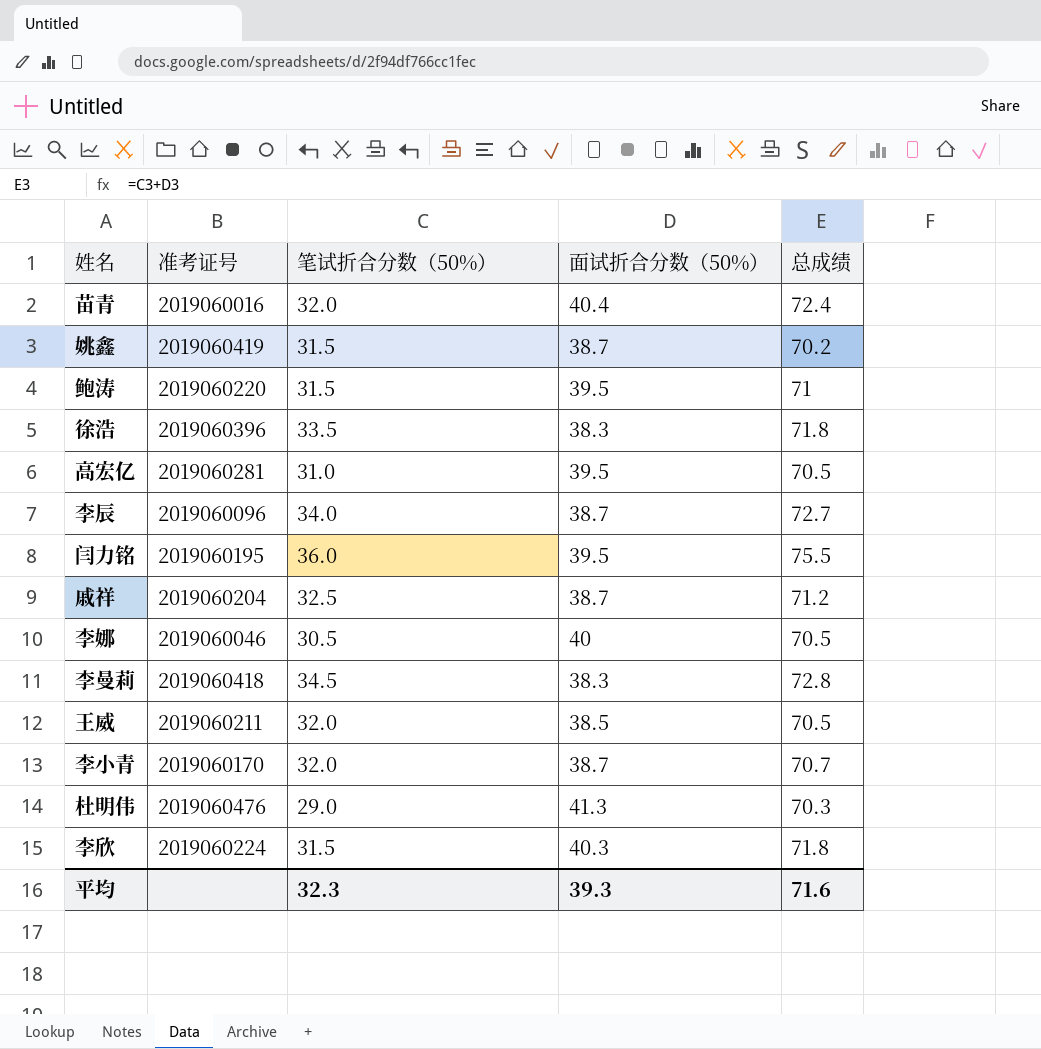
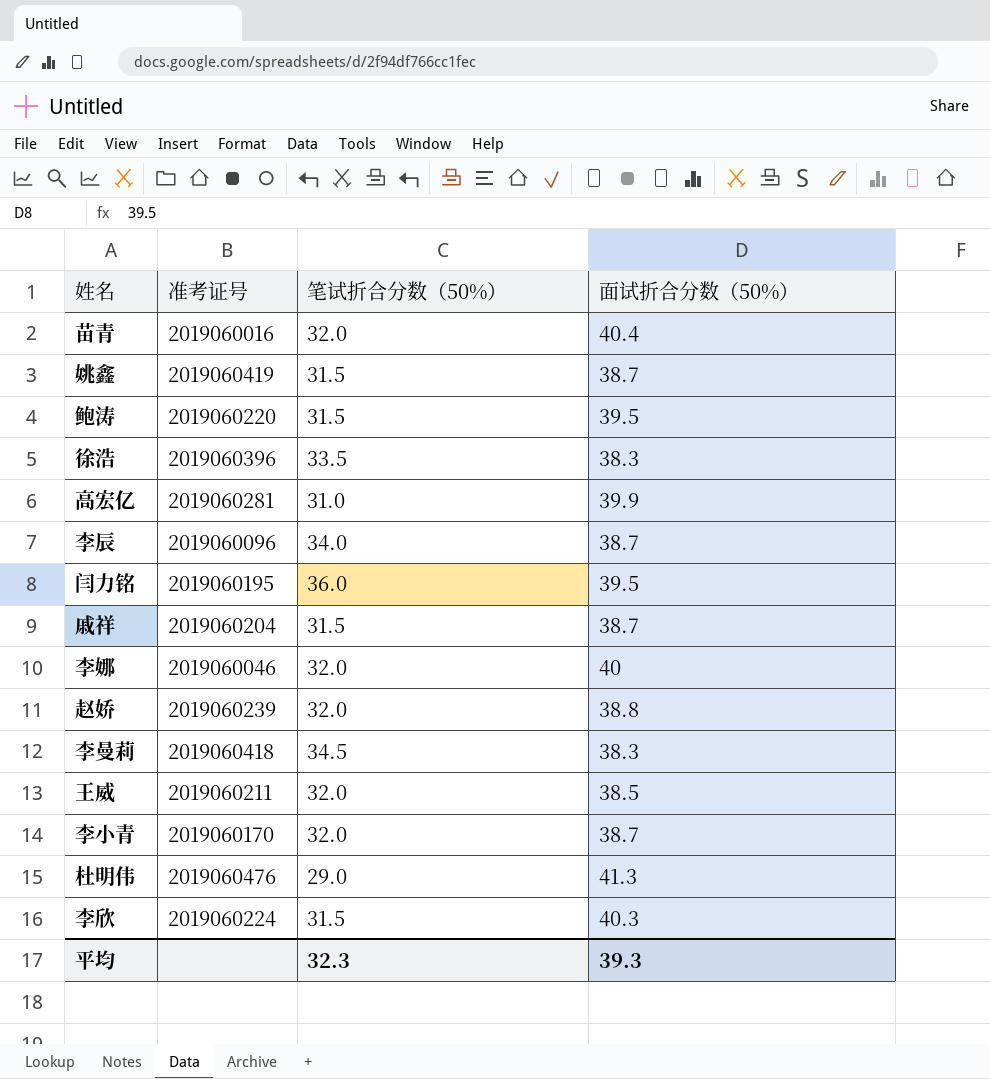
column 总成绩 | formula: [笔试折合分数（50%）] + [面试折合分数（50%）] -> none
高宏亿 | 面试折合分数（50%）: 39.5 -> 39.9
戚祥 | 笔试折合分数（50%）: 32.5 -> 31.5
李娜 | 笔试折合分数（50%）: 30.5 -> 32.0
row 赵娇: none -> 2019060239 | 32.0 | 38.8

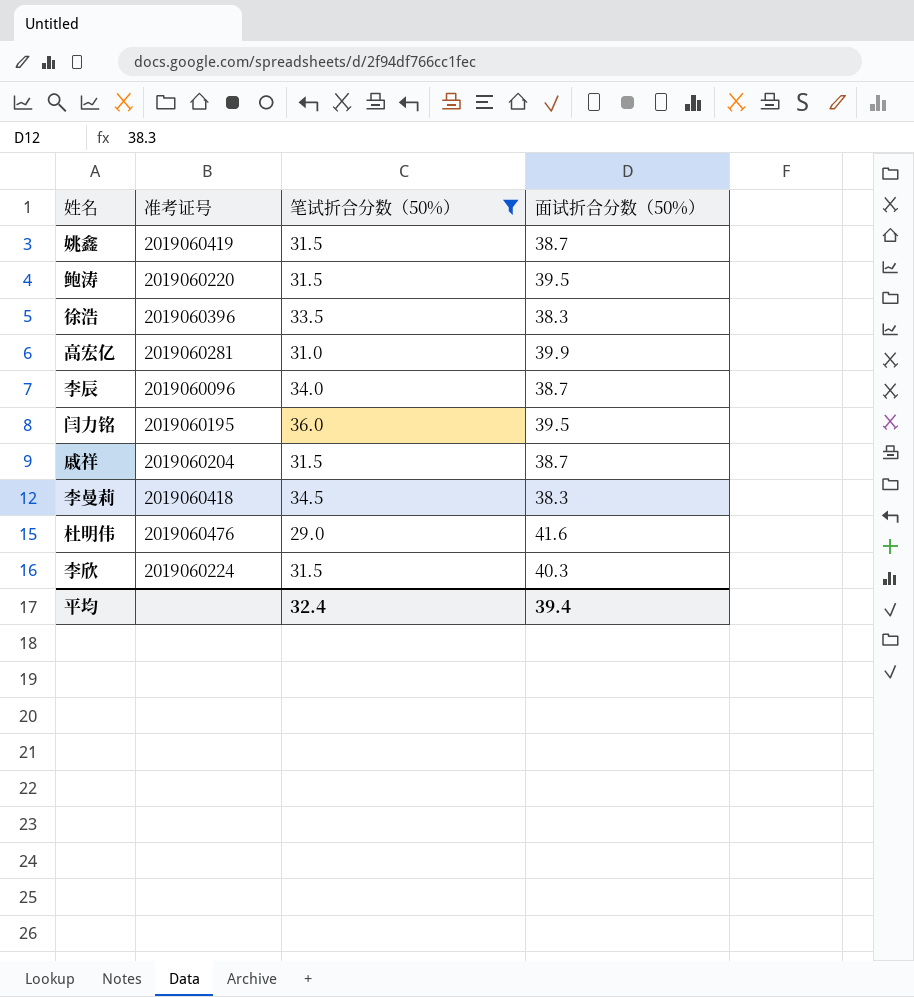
filter: none -> 笔试折合分数（50%） != 32.0
杜明伟 | 面试折合分数（50%）: 41.3 -> 41.6
平均 | 笔试折合分数（50%）: 32.3 -> 32.4
平均 | 面试折合分数（50%）: 39.3 -> 39.4

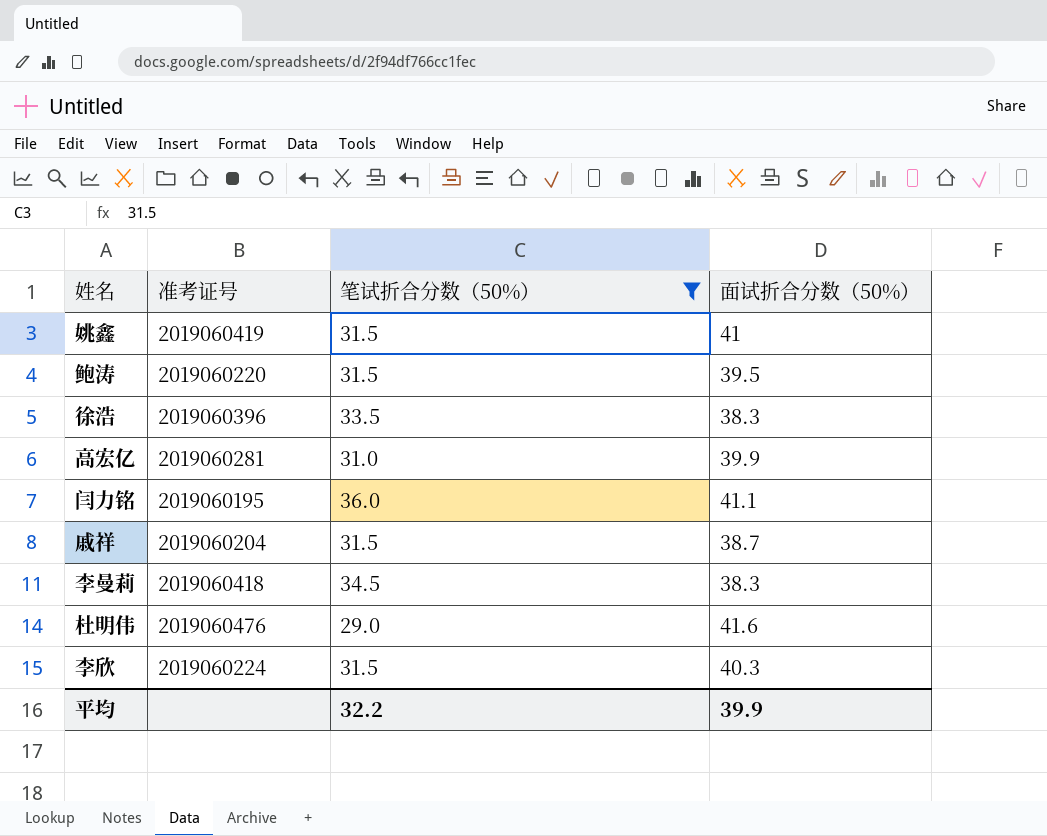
row 李辰: 2019060096 | 34.0 | 38.7 -> none
姚鑫 | 面试折合分数（50%）: 38.7 -> 41
闫力铭 | 面试折合分数（50%）: 39.5 -> 41.1
平均 | 笔试折合分数（50%）: 32.4 -> 32.2
平均 | 面试折合分数（50%）: 39.4 -> 39.9

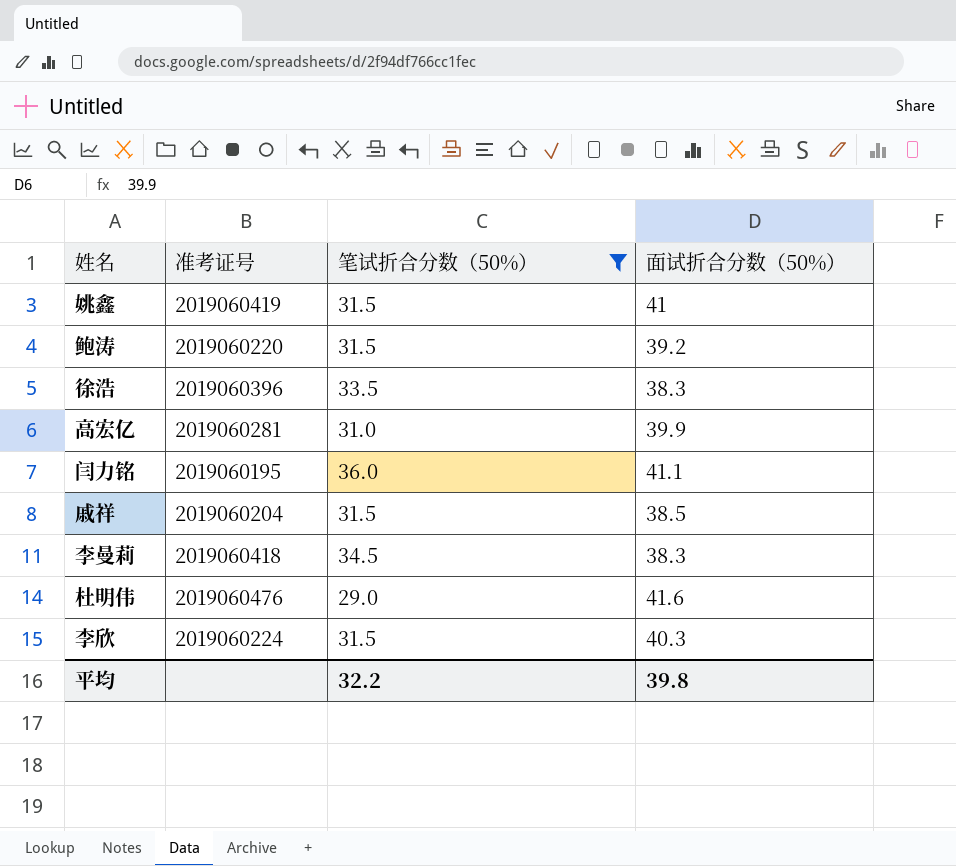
鲍涛 | 面试折合分数（50%）: 39.5 -> 39.2
戚祥 | 面试折合分数（50%）: 38.7 -> 38.5
平均 | 面试折合分数（50%）: 39.9 -> 39.8

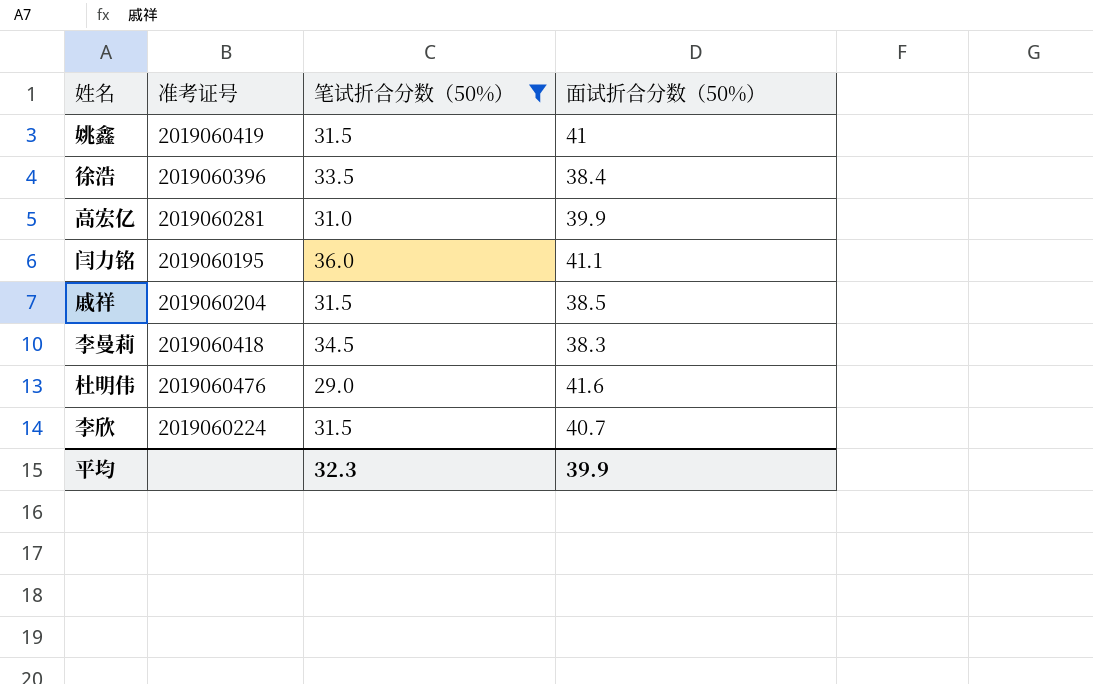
row 鲍涛: 2019060220 | 31.5 | 39.2 -> none
徐浩 | 面试折合分数（50%）: 38.3 -> 38.4
李欣 | 面试折合分数（50%）: 40.3 -> 40.7
平均 | 笔试折合分数（50%）: 32.2 -> 32.3
平均 | 面试折合分数（50%）: 39.8 -> 39.9

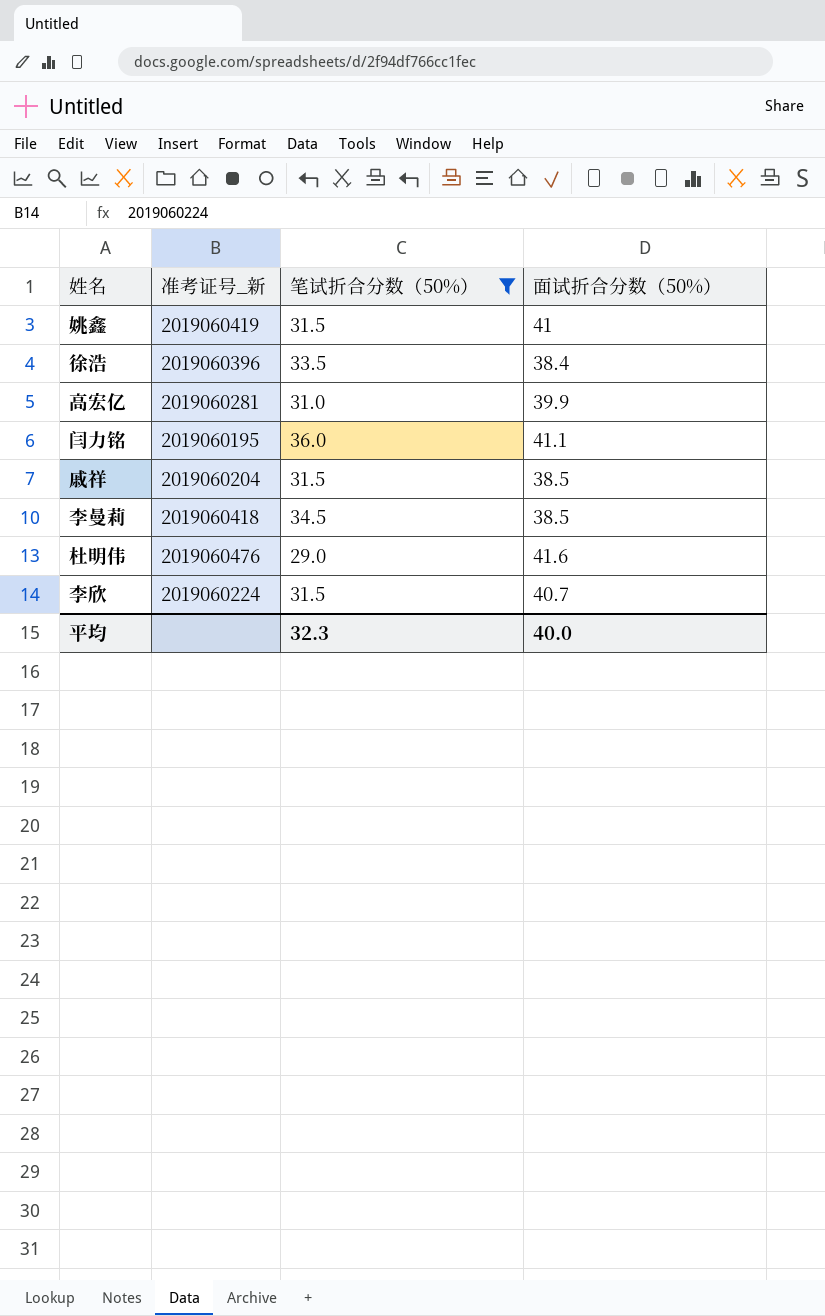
column name: 准考证号 -> 准考证号_新
李曼莉 | 面试折合分数（50%）: 38.3 -> 38.5
平均 | 面试折合分数（50%）: 39.9 -> 40.0

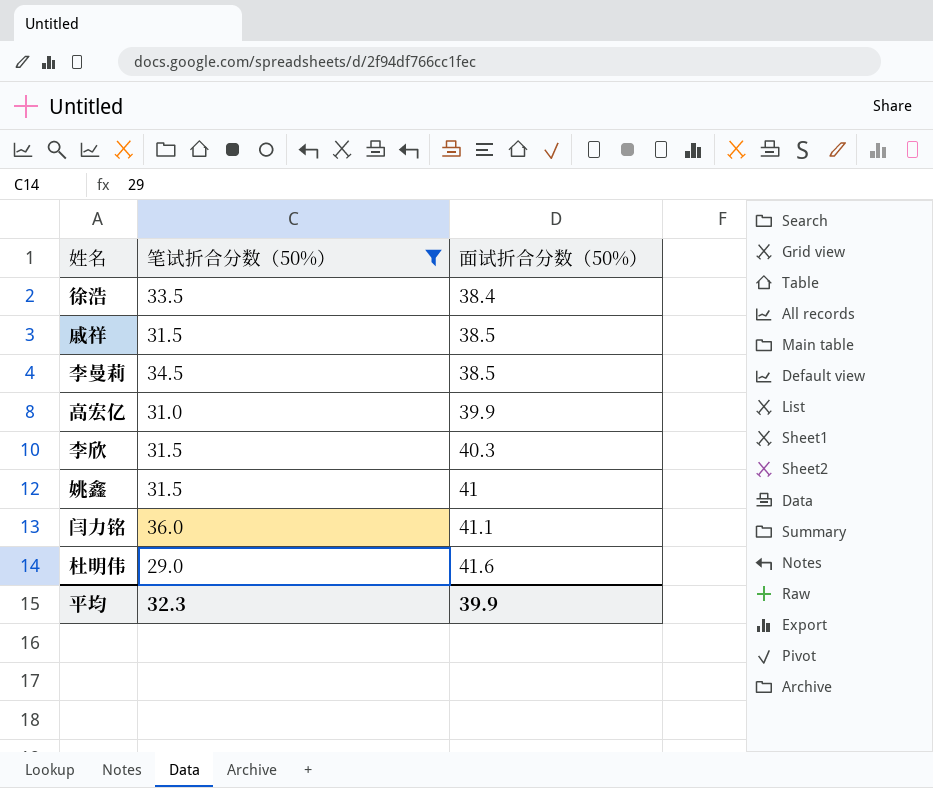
row order: none -> 面试折合分数（50%） ascending
column 准考证号_新 | position: 2 -> none
李欣 | 面试折合分数（50%）: 40.7 -> 40.3
平均 | 面试折合分数（50%）: 40.0 -> 39.9

